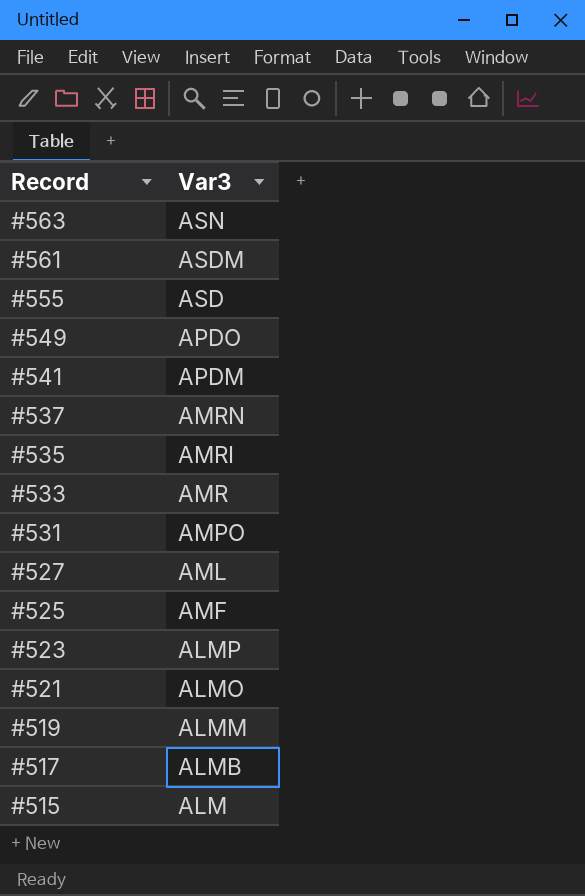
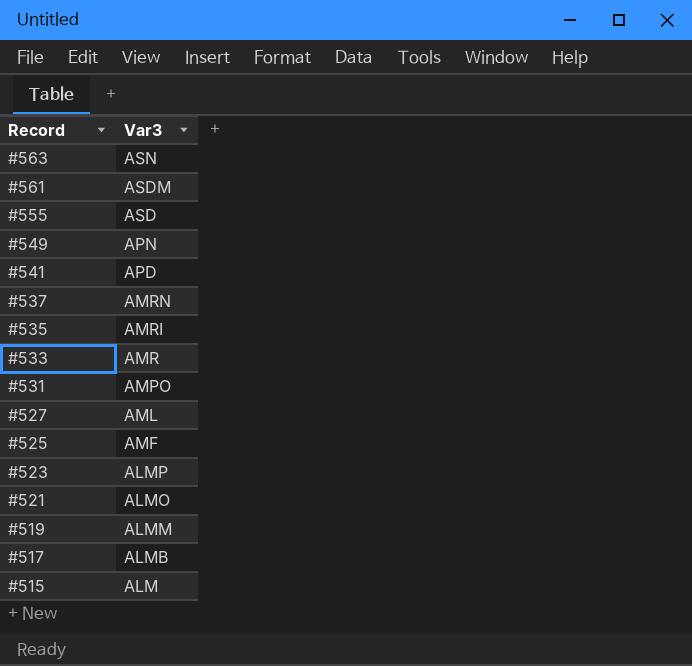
#549 | Var3: APDO -> APN
#541 | Var3: APDM -> APD

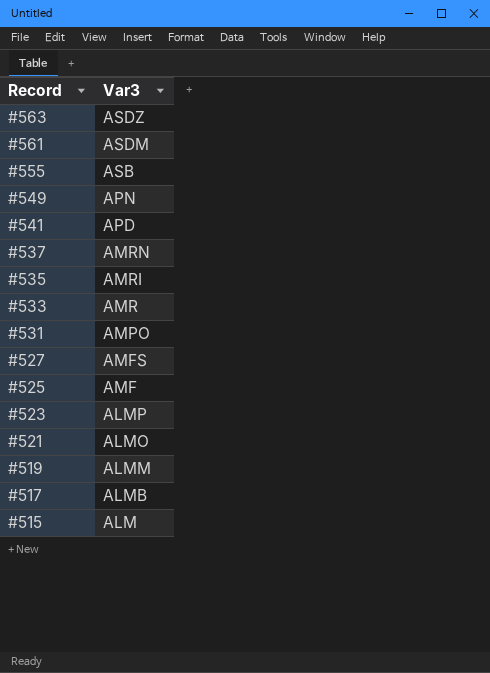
#563 | Var3: ASN -> ASDZ
#555 | Var3: ASD -> ASB
#527 | Var3: AML -> AMFS

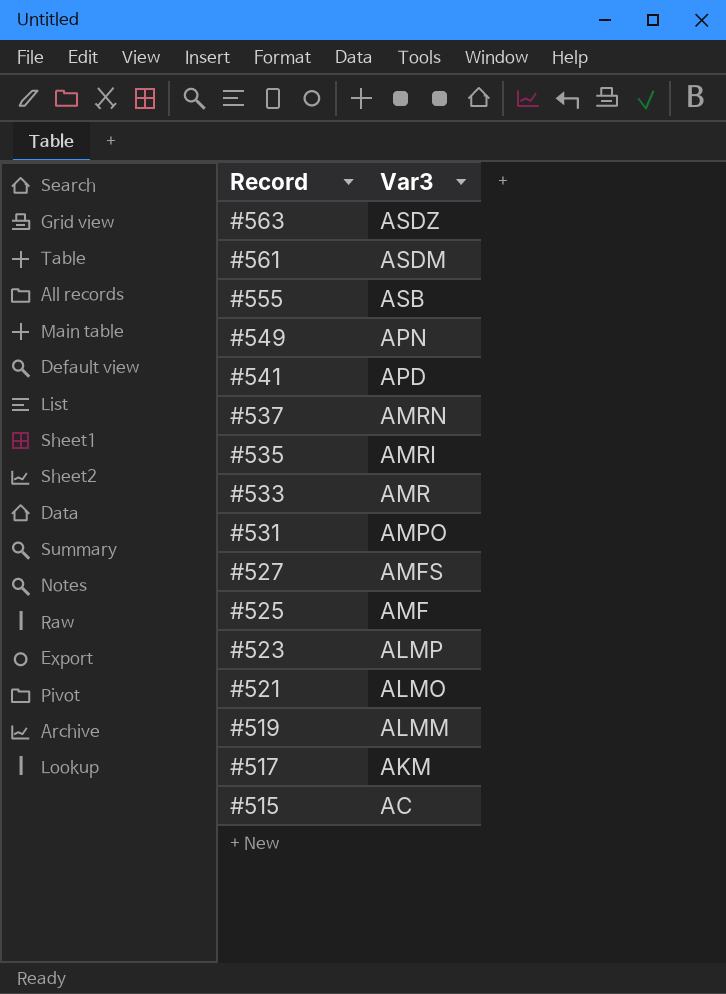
#517 | Var3: ALMB -> AKM
#515 | Var3: ALM -> AC

